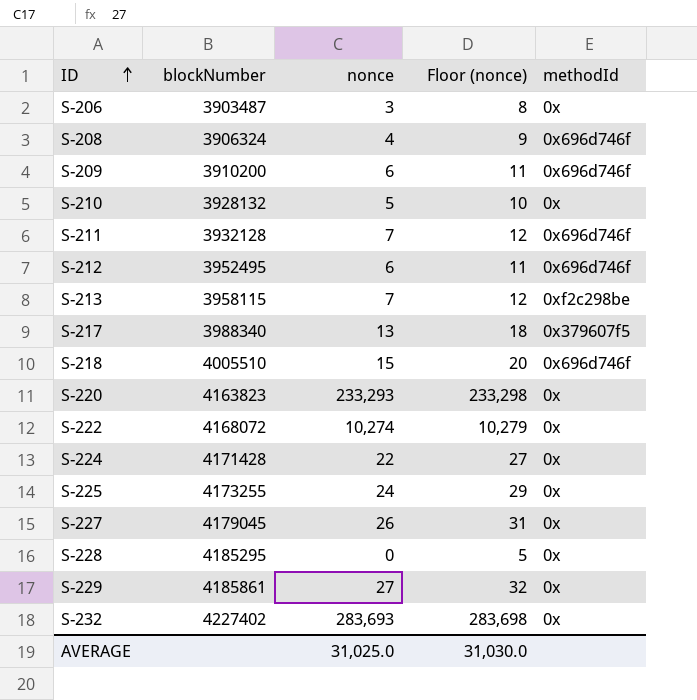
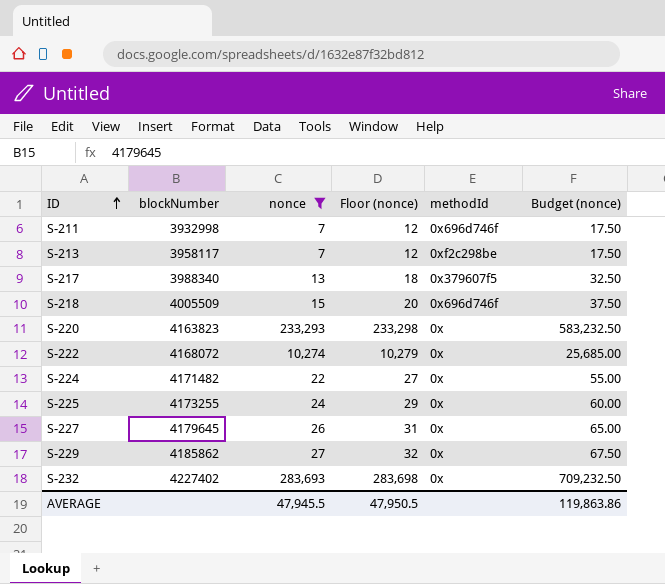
filter: none -> nonce >= 7
column Budget (nonce) | formula: none -> [nonce] * 2.5
S-211 | blockNumber: 3932128 -> 3932998
S-213 | blockNumber: 3958115 -> 3958117
S-218 | blockNumber: 4005510 -> 4005509
S-224 | blockNumber: 4171428 -> 4171482
S-227 | blockNumber: 4179045 -> 4179645
S-229 | blockNumber: 4185861 -> 4185862
AVERAGE | nonce: 31,025.0 -> 47,945.5
AVERAGE | Floor (nonce): 31,030.0 -> 47,950.5

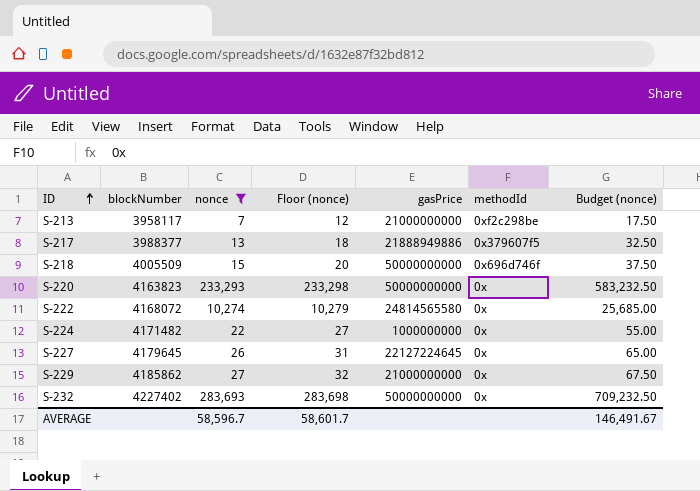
column gasPrice | position: none -> 5
row S-211: 3932998 | 7 | 12 | 0x696d746f | 17.50 -> none
row S-225: 4173255 | 24 | 29 | 0x | 60.00 -> none
S-217 | blockNumber: 3988340 -> 3988377
AVERAGE | nonce: 47,945.5 -> 58,596.7
AVERAGE | Floor (nonce): 47,950.5 -> 58,601.7
AVERAGE | Budget (nonce): 119,863.86 -> 146,491.67

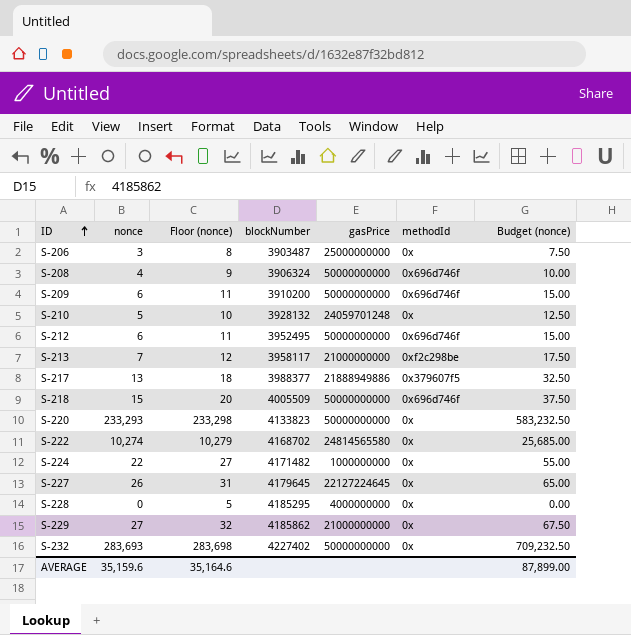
filter: nonce >= 7 -> none
column blockNumber | position: 2 -> 4
S-220 | blockNumber: 4163823 -> 4133823
S-222 | blockNumber: 4168072 -> 4168702
AVERAGE | nonce: 58,596.7 -> 35,159.6
AVERAGE | Floor (nonce): 58,601.7 -> 35,164.6
AVERAGE | Budget (nonce): 146,491.67 -> 87,899.00

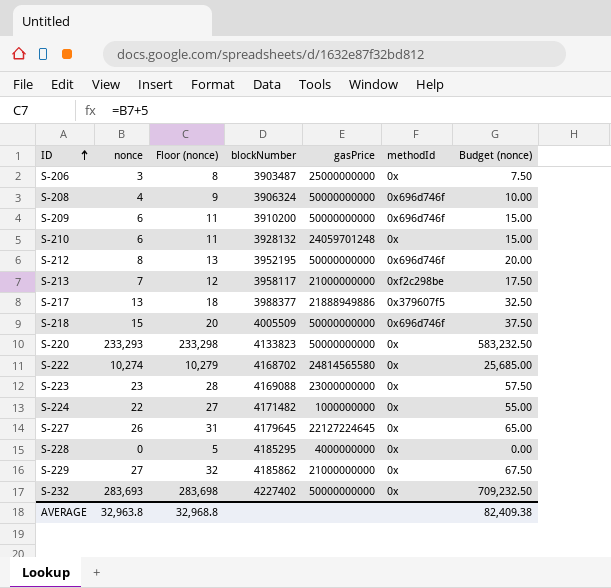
S-210 | nonce: 5 -> 6
S-210 | Floor (nonce): 10 -> 11
S-210 | Budget (nonce): 12.50 -> 15.00
S-212 | nonce: 6 -> 8
S-212 | Floor (nonce): 11 -> 13
S-212 | blockNumber: 3952495 -> 3952195
S-212 | Budget (nonce): 15.00 -> 20.00
row S-223: none -> 23 | 28 | 4169088 | 23000000000 | 0x | 57.50
AVERAGE | nonce: 35,159.6 -> 32,963.8
AVERAGE | Floor (nonce): 35,164.6 -> 32,968.8
AVERAGE | Budget (nonce): 87,899.00 -> 82,409.38

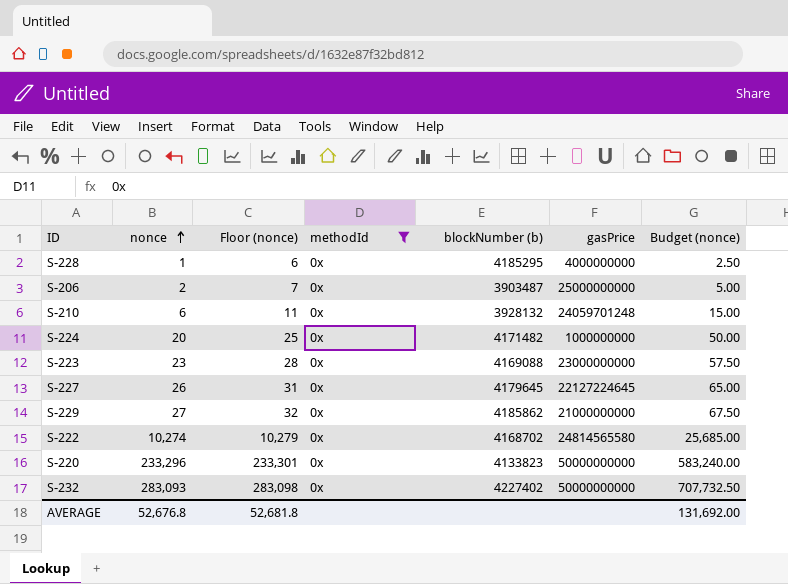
filter: none -> methodId = 0x
row order: ID ascending -> nonce ascending
column methodId | position: 6 -> 4
column name: blockNumber -> blockNumber (b)
S-228 | nonce: 0 -> 1
S-228 | Floor (nonce): 5 -> 6
S-228 | Budget (nonce): 0.00 -> 2.50
S-206 | nonce: 3 -> 2
S-206 | Floor (nonce): 8 -> 7
S-206 | Budget (nonce): 7.50 -> 5.00
S-224 | nonce: 22 -> 20
S-224 | Floor (nonce): 27 -> 25
S-224 | Budget (nonce): 55.00 -> 50.00
S-220 | nonce: 233,293 -> 233,296
S-220 | Floor (nonce): 233,298 -> 233,301
S-220 | Budget (nonce): 583,232.50 -> 583,240.00
S-232 | nonce: 283,693 -> 283,093
S-232 | Floor (nonce): 283,698 -> 283,098
S-232 | Budget (nonce): 709,232.50 -> 707,732.50
AVERAGE | nonce: 32,963.8 -> 52,676.8
AVERAGE | Floor (nonce): 32,968.8 -> 52,681.8
AVERAGE | Budget (nonce): 82,409.38 -> 131,692.00

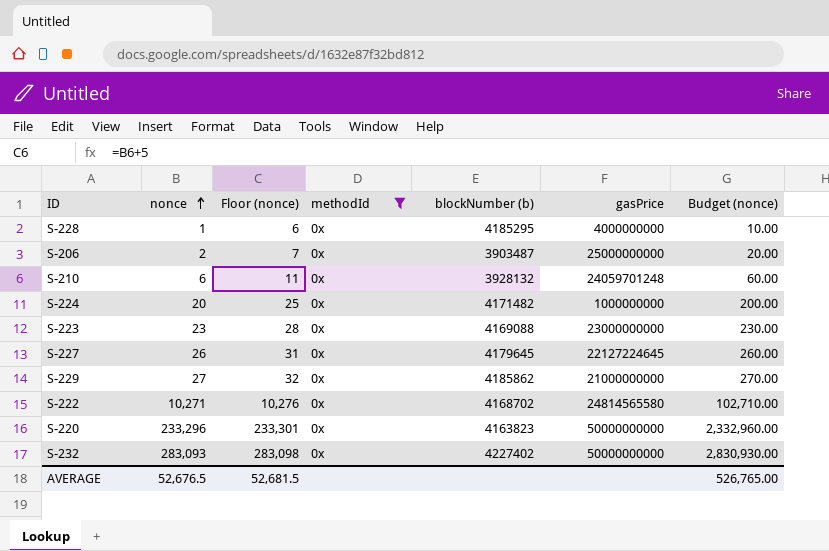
column Budget (nonce) | formula: [nonce] * 2.5 -> [nonce] * 10
S-222 | nonce: 10,274 -> 10,271
S-222 | Floor (nonce): 10,279 -> 10,276
S-220 | blockNumber (b): 4133823 -> 4163823
AVERAGE | nonce: 52,676.8 -> 52,676.5
AVERAGE | Floor (nonce): 52,681.8 -> 52,681.5
AVERAGE | Budget (nonce): 131,692.00 -> 526,765.00

